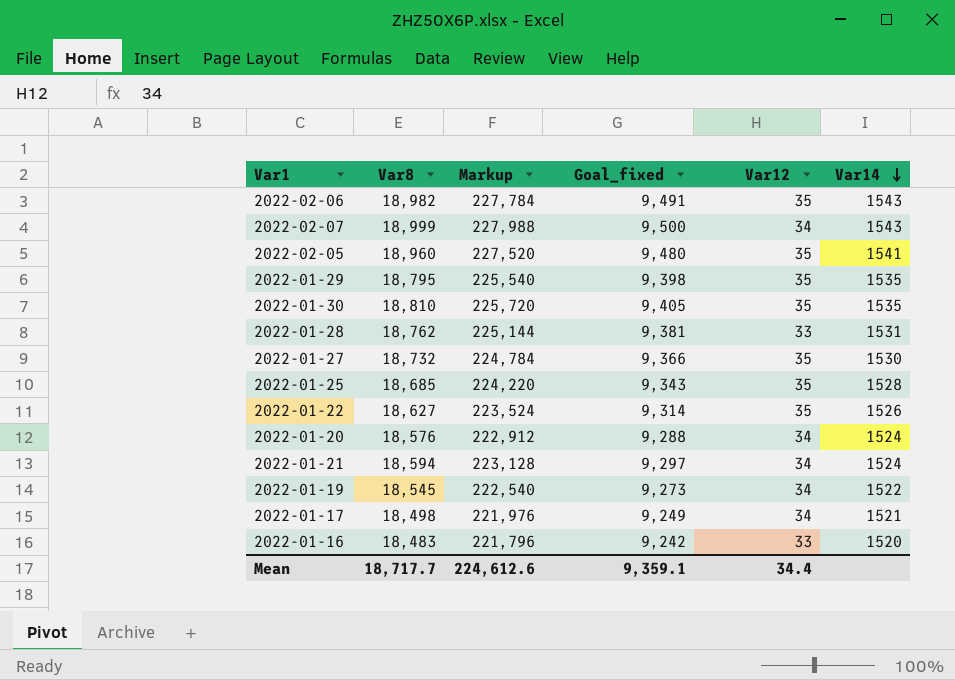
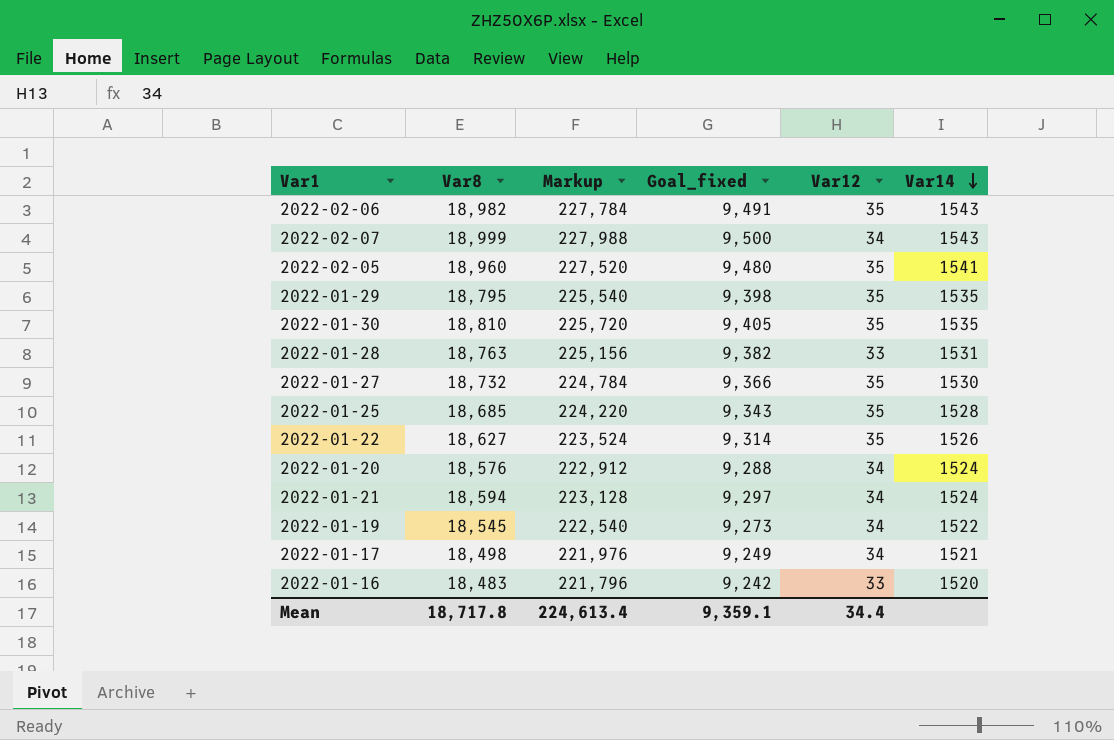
2022-01-28 | Var8: 18,762 -> 18,763
2022-01-28 | Markup: 225,144 -> 225,156
2022-01-28 | Goal_fixed: 9,381 -> 9,382
Mean | Var8: 18,717.7 -> 18,717.8
Mean | Markup: 224,612.6 -> 224,613.4

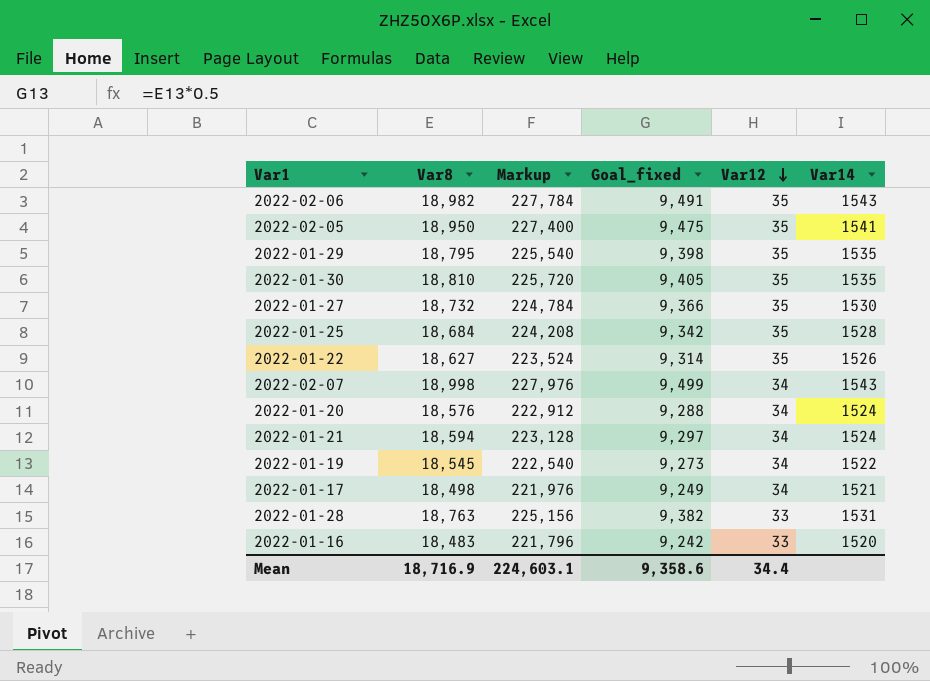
row order: Var14 descending -> Var12 descending
2022-02-05 | Var8: 18,960 -> 18,950
2022-02-05 | Markup: 227,520 -> 227,400
2022-02-05 | Goal_fixed: 9,480 -> 9,475
2022-01-25 | Var8: 18,685 -> 18,684
2022-01-25 | Markup: 224,220 -> 224,208
2022-01-25 | Goal_fixed: 9,343 -> 9,342
2022-02-07 | Var8: 18,999 -> 18,998
2022-02-07 | Markup: 227,988 -> 227,976
2022-02-07 | Goal_fixed: 9,500 -> 9,499
Mean | Var8: 18,717.8 -> 18,716.9
Mean | Markup: 224,613.4 -> 224,603.1
Mean | Goal_fixed: 9,359.1 -> 9,358.6

